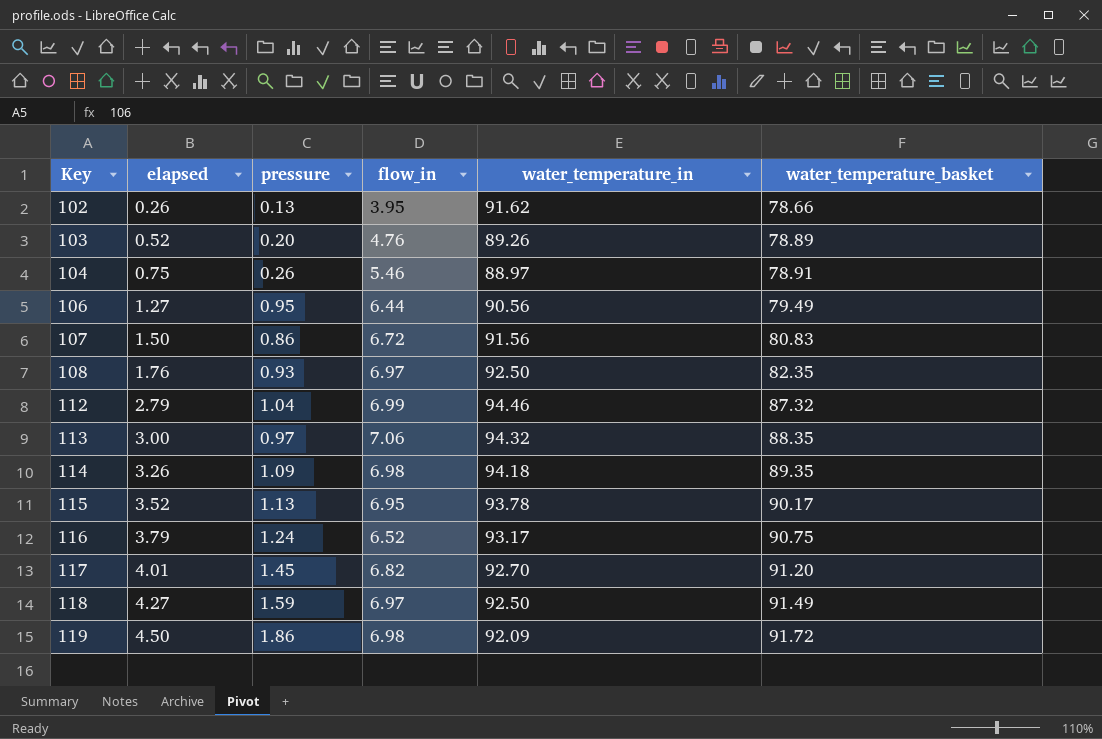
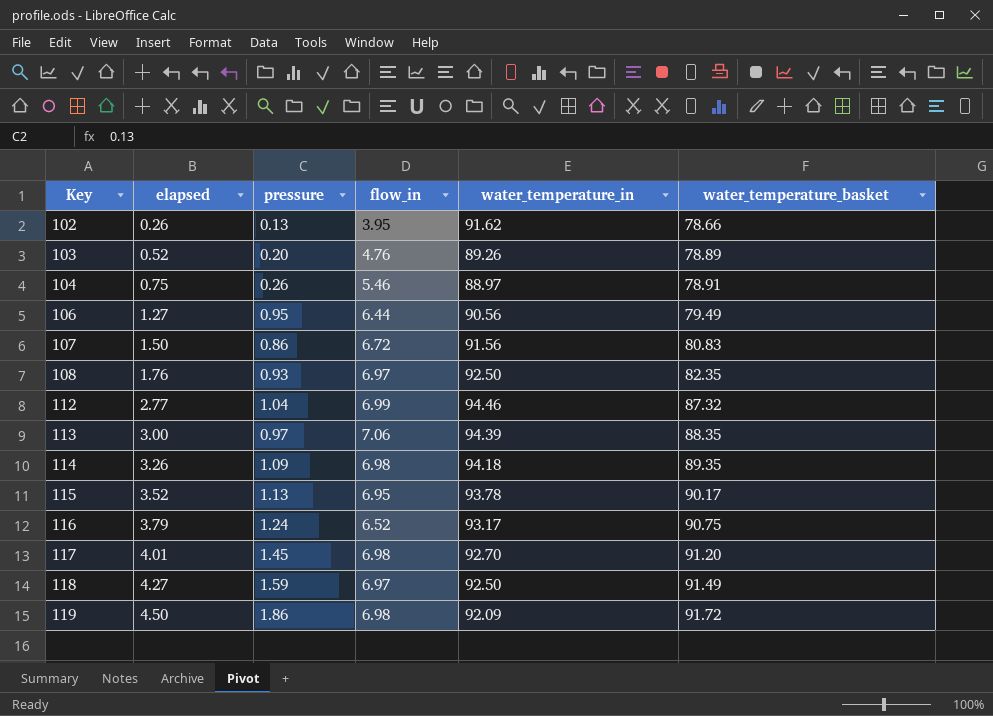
112 | elapsed: 2.79 -> 2.77
113 | water_temperature_in: 94.32 -> 94.39
117 | flow_in: 6.82 -> 6.98

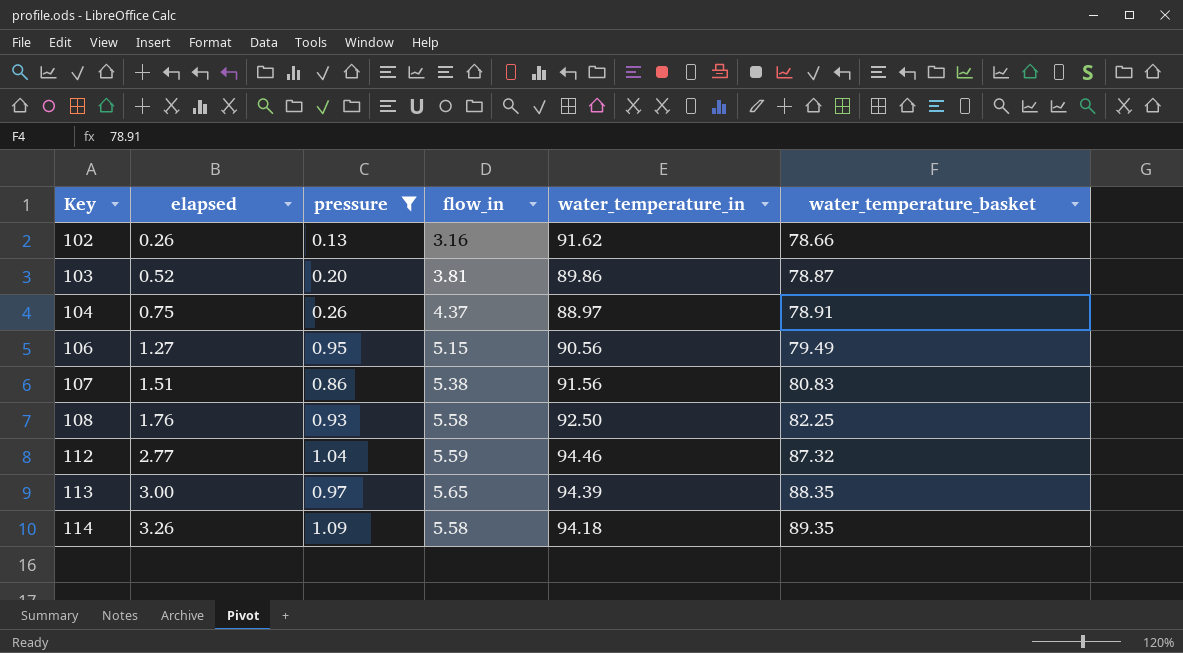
filter: none -> pressure <= 1.09
102 | flow_in: 3.95 -> 3.16
103 | flow_in: 4.76 -> 3.81
103 | water_temperature_in: 89.26 -> 89.86
103 | water_temperature_basket: 78.89 -> 78.87
104 | flow_in: 5.46 -> 4.37
106 | flow_in: 6.44 -> 5.15
107 | elapsed: 1.50 -> 1.51
107 | flow_in: 6.72 -> 5.38
108 | flow_in: 6.97 -> 5.58
108 | water_temperature_basket: 82.35 -> 82.25
112 | flow_in: 6.99 -> 5.59
113 | flow_in: 7.06 -> 5.65
114 | flow_in: 6.98 -> 5.58

